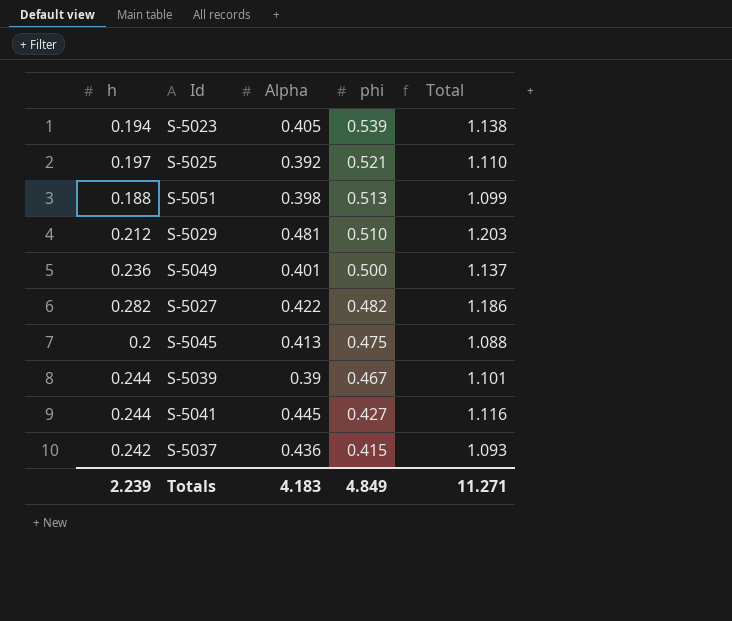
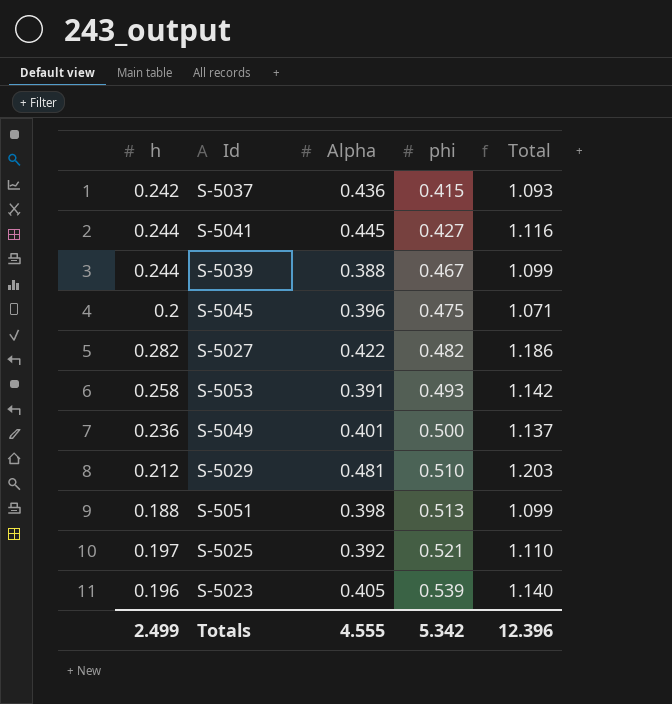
row order: phi descending -> phi ascending
S-5039 | Alpha: 0.39 -> 0.388
S-5039 | Total: 1.101 -> 1.099
S-5045 | Alpha: 0.413 -> 0.396
S-5045 | Total: 1.088 -> 1.071
row S-5053: none -> 0.258 | 0.391 | 0.493 | 1.142
S-5023 | h: 0.194 -> 0.196
S-5023 | Total: 1.138 -> 1.140
Totals | h: 2.239 -> 2.499
Totals | Alpha: 4.183 -> 4.555
Totals | phi: 4.849 -> 5.342
Totals | Total: 11.271 -> 12.396

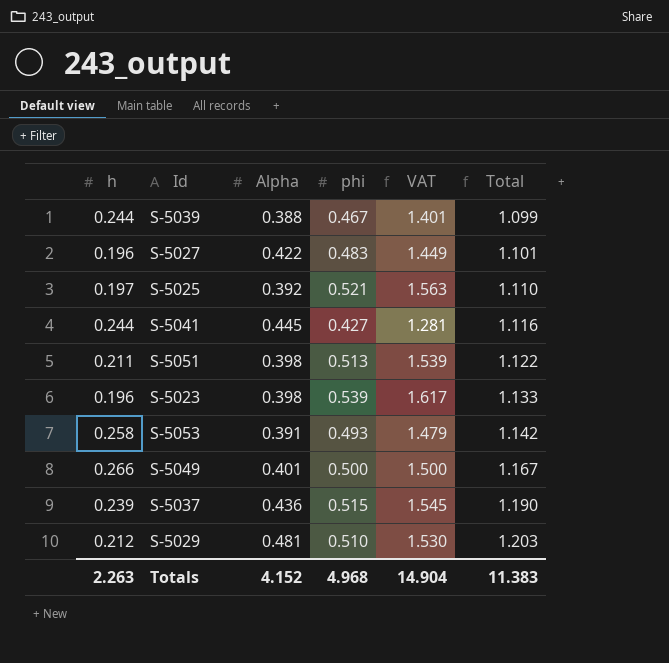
row order: phi ascending -> Total ascending
column VAT | formula: none -> [phi] * 3
row S-5045: 0.2 | 0.396 | 0.475 | 1.071 -> none
S-5027 | h: 0.282 -> 0.196
S-5027 | phi: 0.482 -> 0.483
S-5027 | Total: 1.186 -> 1.101
S-5051 | h: 0.188 -> 0.211
S-5051 | Total: 1.099 -> 1.122
S-5023 | Alpha: 0.405 -> 0.398
S-5023 | Total: 1.140 -> 1.133
S-5049 | h: 0.236 -> 0.266
S-5049 | Total: 1.137 -> 1.167
S-5037 | h: 0.242 -> 0.239
S-5037 | phi: 0.415 -> 0.515
S-5037 | Total: 1.093 -> 1.190
Totals | h: 2.499 -> 2.263
Totals | Alpha: 4.555 -> 4.152
Totals | phi: 5.342 -> 4.968
Totals | Total: 12.396 -> 11.383

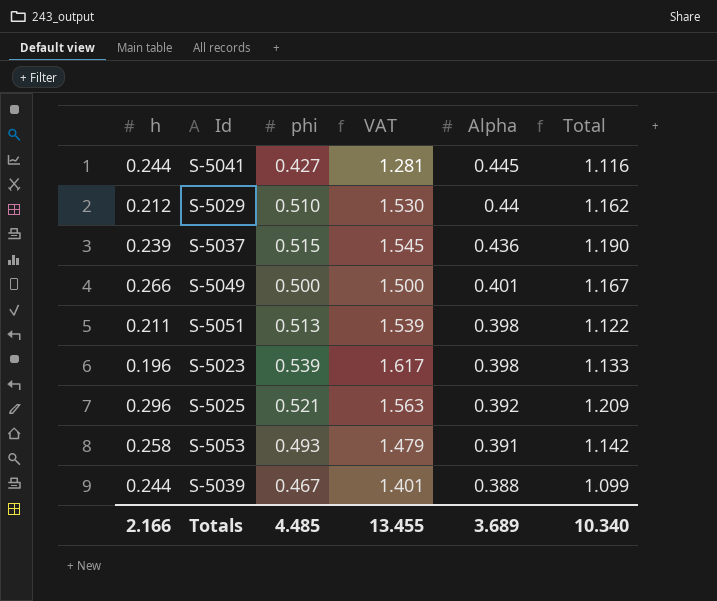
row order: Total ascending -> Alpha descending
column Alpha | position: 3 -> 5
row S-5027: 0.196 | 0.422 | 0.483 | 1.449 | 1.101 -> none
S-5029 | Alpha: 0.481 -> 0.44
S-5029 | Total: 1.203 -> 1.162
S-5025 | h: 0.197 -> 0.296
S-5025 | Total: 1.110 -> 1.209
Totals | h: 2.263 -> 2.166
Totals | phi: 4.968 -> 4.485
Totals | VAT: 14.904 -> 13.455
Totals | Alpha: 4.152 -> 3.689
Totals | Total: 11.383 -> 10.340

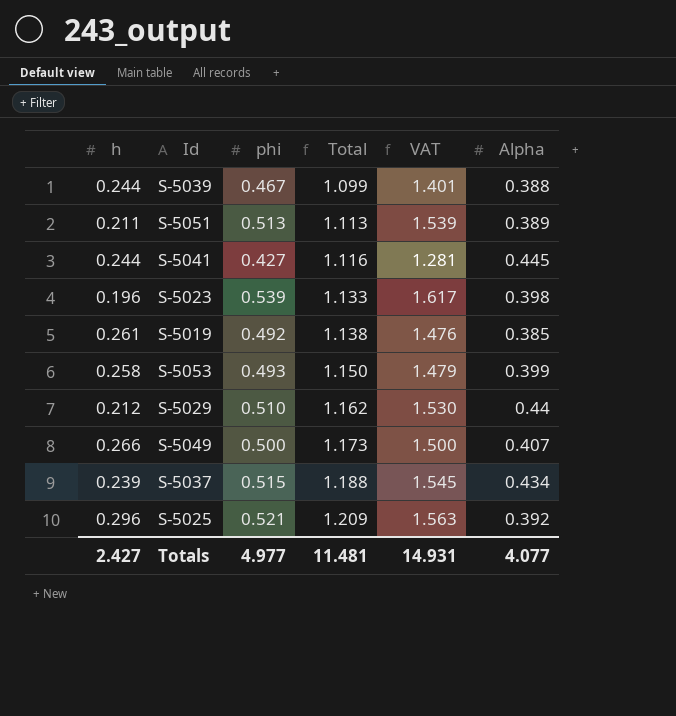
row order: Alpha descending -> Total ascending
column Total | position: 6 -> 4
S-5051 | Total: 1.122 -> 1.113
S-5051 | Alpha: 0.398 -> 0.389
row S-5019: none -> 0.261 | 0.492 | 1.138 | 1.476 | 0.385
S-5053 | Total: 1.142 -> 1.150
S-5053 | Alpha: 0.391 -> 0.399
S-5049 | Total: 1.167 -> 1.173
S-5049 | Alpha: 0.401 -> 0.407
S-5037 | Total: 1.190 -> 1.188
S-5037 | Alpha: 0.436 -> 0.434
Totals | h: 2.166 -> 2.427
Totals | phi: 4.485 -> 4.977
Totals | Total: 10.340 -> 11.481
Totals | VAT: 13.455 -> 14.931
Totals | Alpha: 3.689 -> 4.077

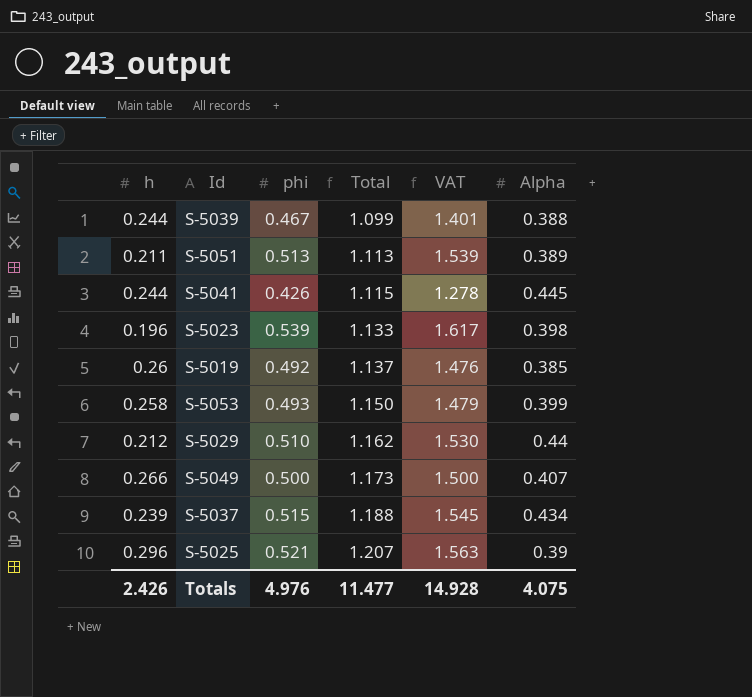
S-5041 | phi: 0.427 -> 0.426
S-5041 | Total: 1.116 -> 1.115
S-5041 | VAT: 1.281 -> 1.278
S-5019 | h: 0.261 -> 0.26
S-5019 | Total: 1.138 -> 1.137
S-5025 | Total: 1.209 -> 1.207
S-5025 | Alpha: 0.392 -> 0.39
Totals | h: 2.427 -> 2.426
Totals | phi: 4.977 -> 4.976
Totals | Total: 11.481 -> 11.477
Totals | VAT: 14.931 -> 14.928
Totals | Alpha: 4.077 -> 4.075

